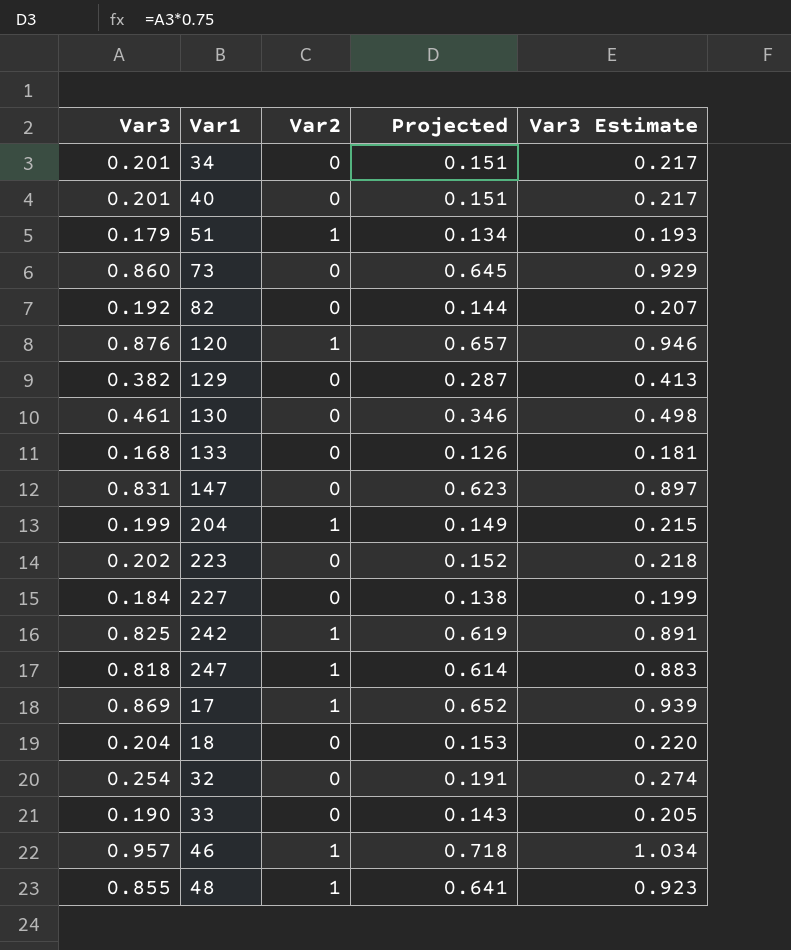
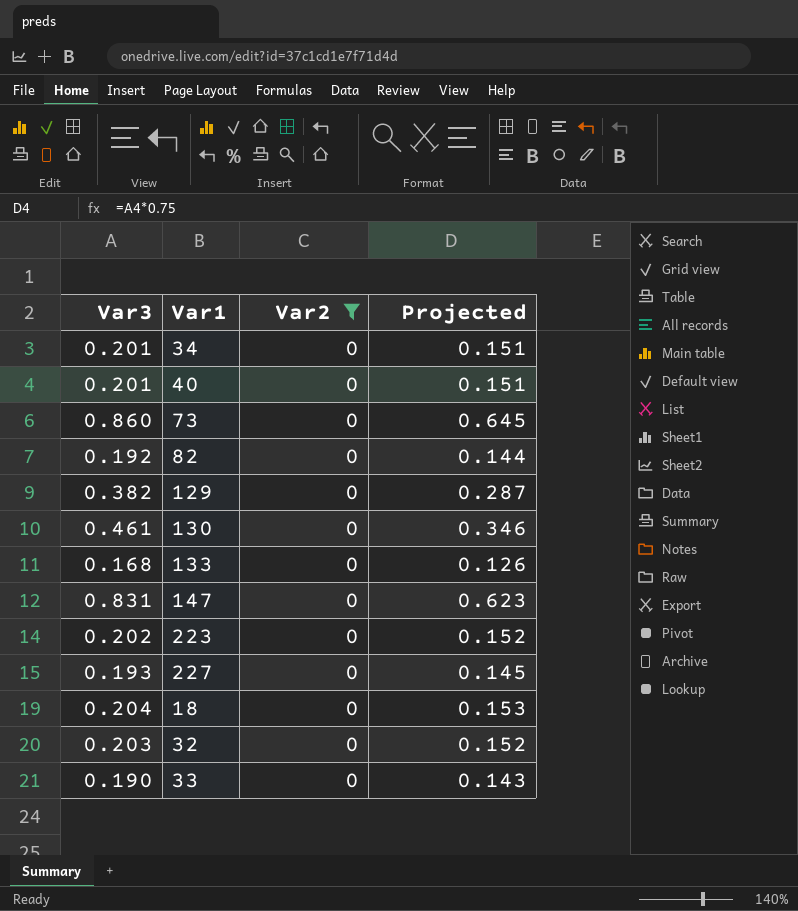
filter: none -> Var2 = 0
column Var3 Estimate | formula: [Var3] * 1.08 -> none
227 | Var3: 0.184 -> 0.193
227 | Projected: 0.138 -> 0.145
32 | Var3: 0.254 -> 0.203
32 | Projected: 0.191 -> 0.152

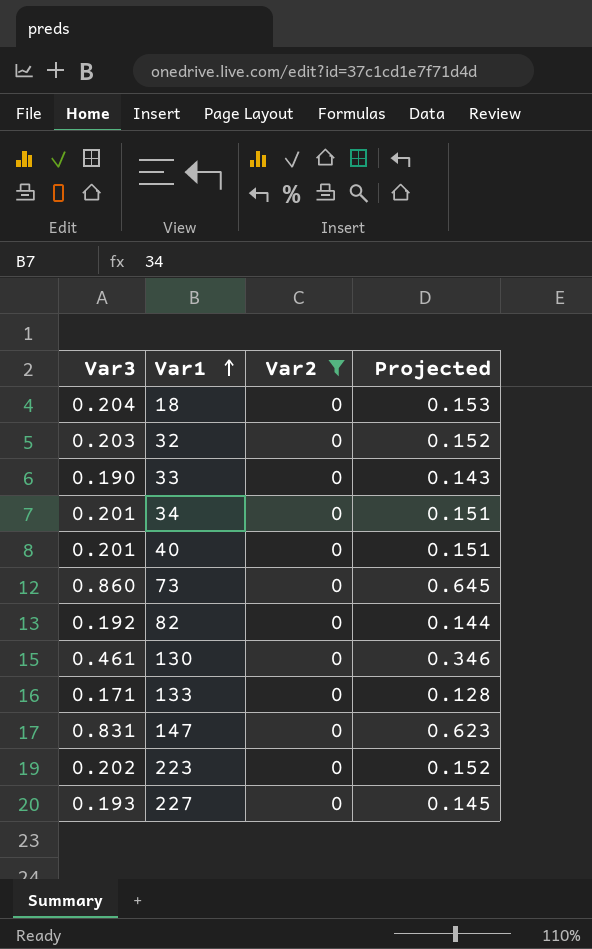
row order: none -> Var1 ascending
row 129: 0.382 | 0 | 0.287 -> none
133 | Var3: 0.168 -> 0.171
133 | Projected: 0.126 -> 0.128

